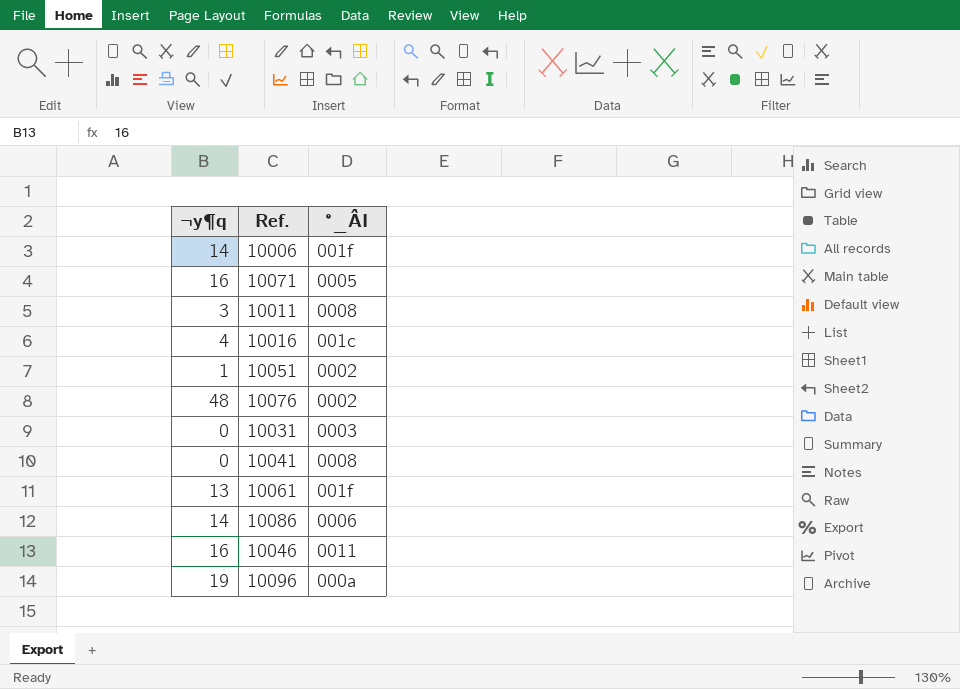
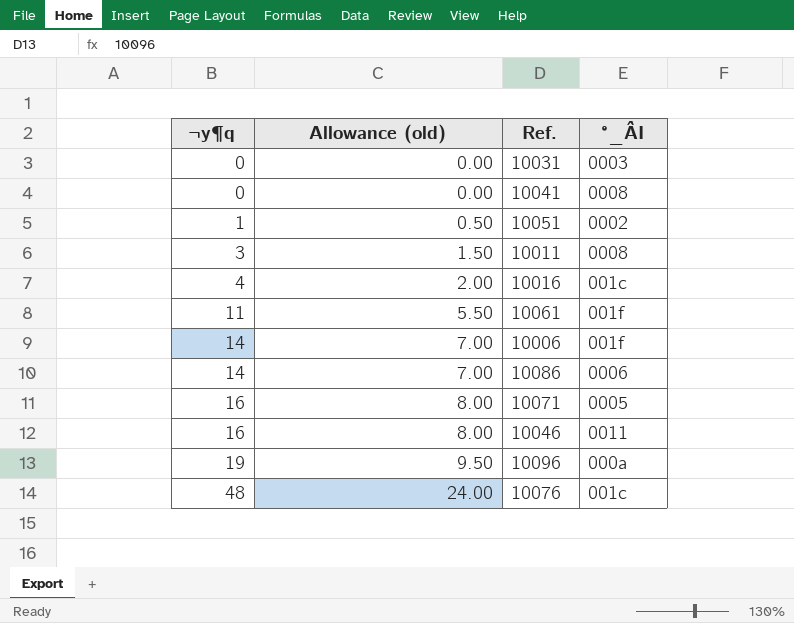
row order: none -> ¬y¶q ascending
column Allowance (old) | formula: none -> [¬y¶q] * 0.5
10061 | ¬y¶q: 13 -> 11
10076 | °_ÂI: 0002 -> 001c

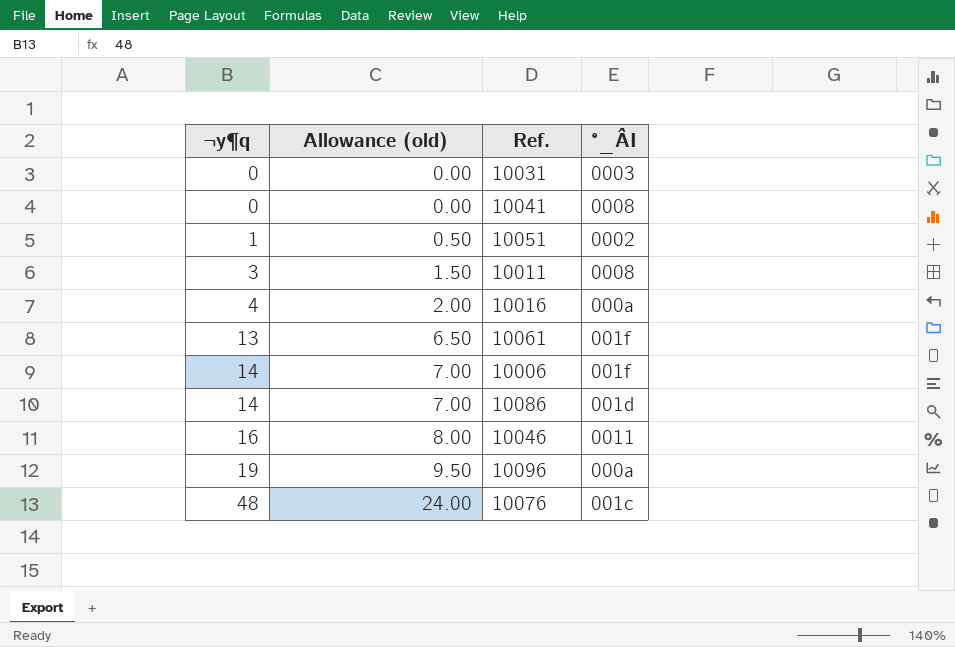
row 10071: 16 | 8.00 | 0005 -> none
10016 | °_ÂI: 001c -> 000a
10061 | ¬y¶q: 11 -> 13
10061 | Allowance (old): 5.50 -> 6.50
10086 | °_ÂI: 0006 -> 001d

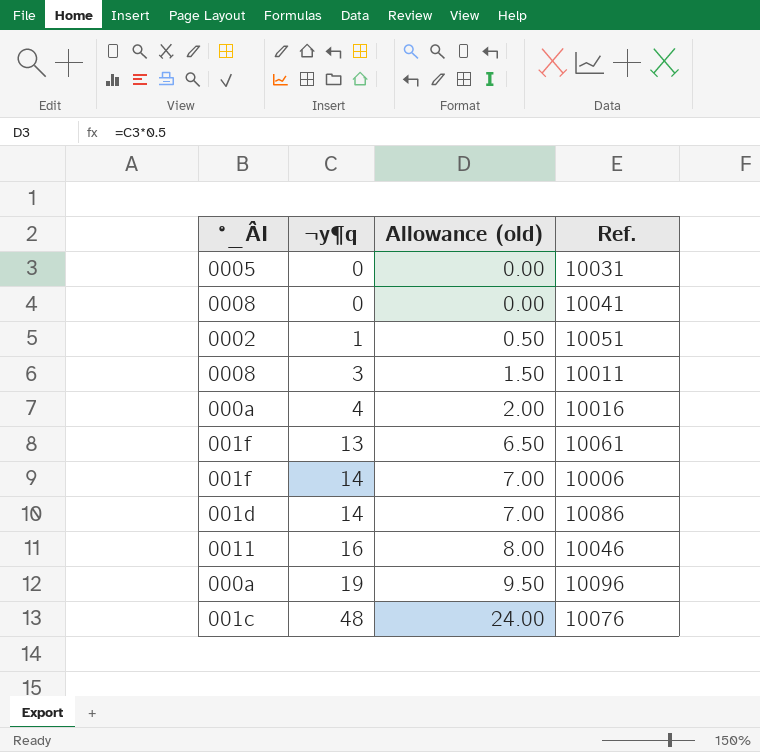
column °_ÂI | position: 4 -> 1
10031 | °_ÂI: 0003 -> 0005

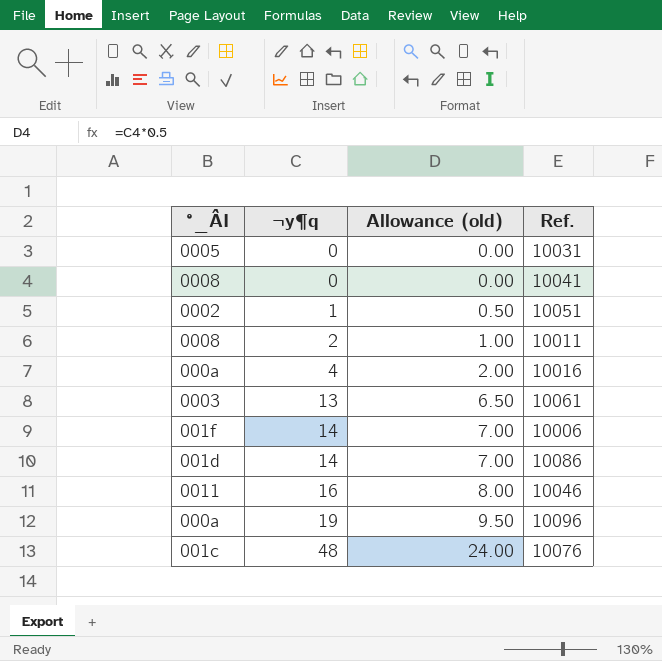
10011 | ¬y¶q: 3 -> 2
10011 | Allowance (old): 1.50 -> 1.00
10061 | °_ÂI: 001f -> 0003

